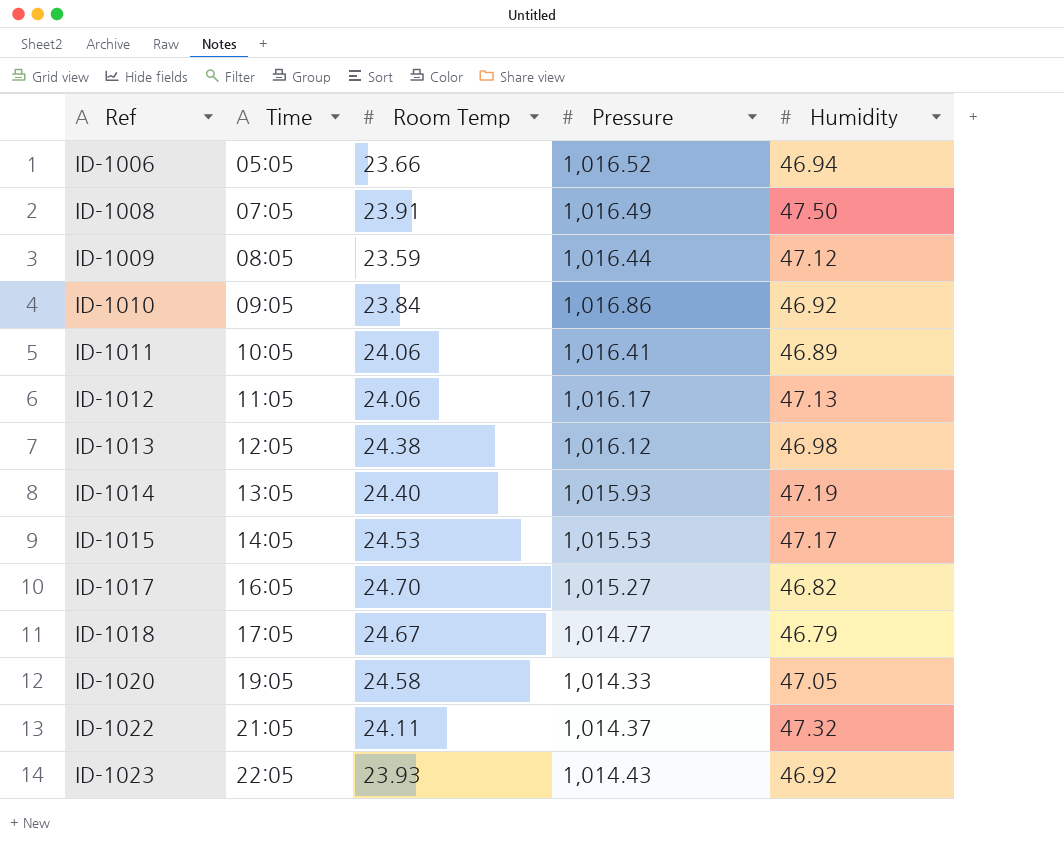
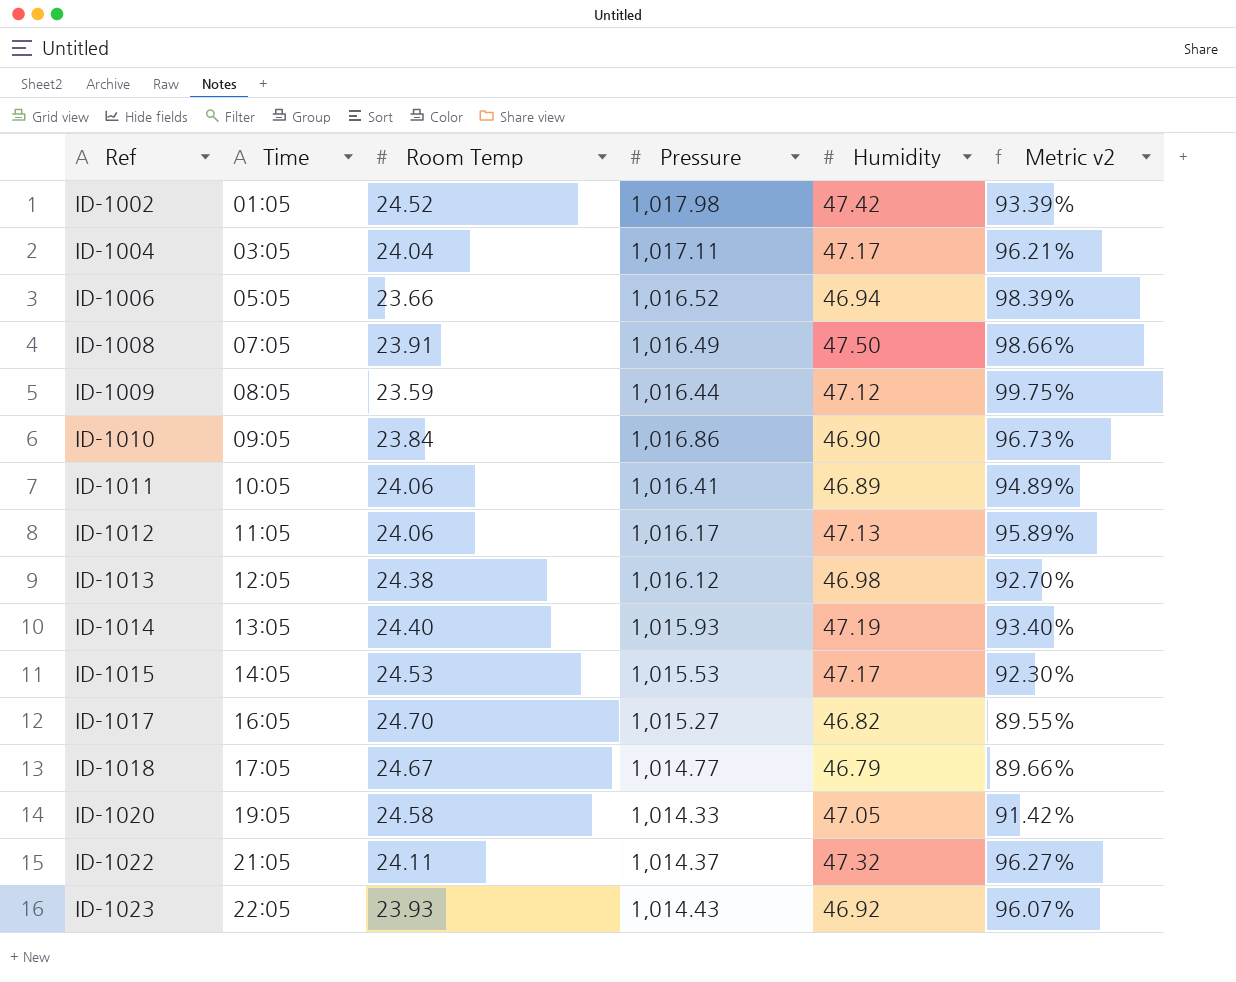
column Metric v2 | formula: none -> ([Humidity] - [Room Temp]) / [Room Temp]
row ID-1002: none -> 01:05 | 24.52 | 1,017.98 | 47.42 | 93.39%
row ID-1004: none -> 03:05 | 24.04 | 1,017.11 | 47.17 | 96.21%
ID-1010 | Humidity: 46.92 -> 46.90

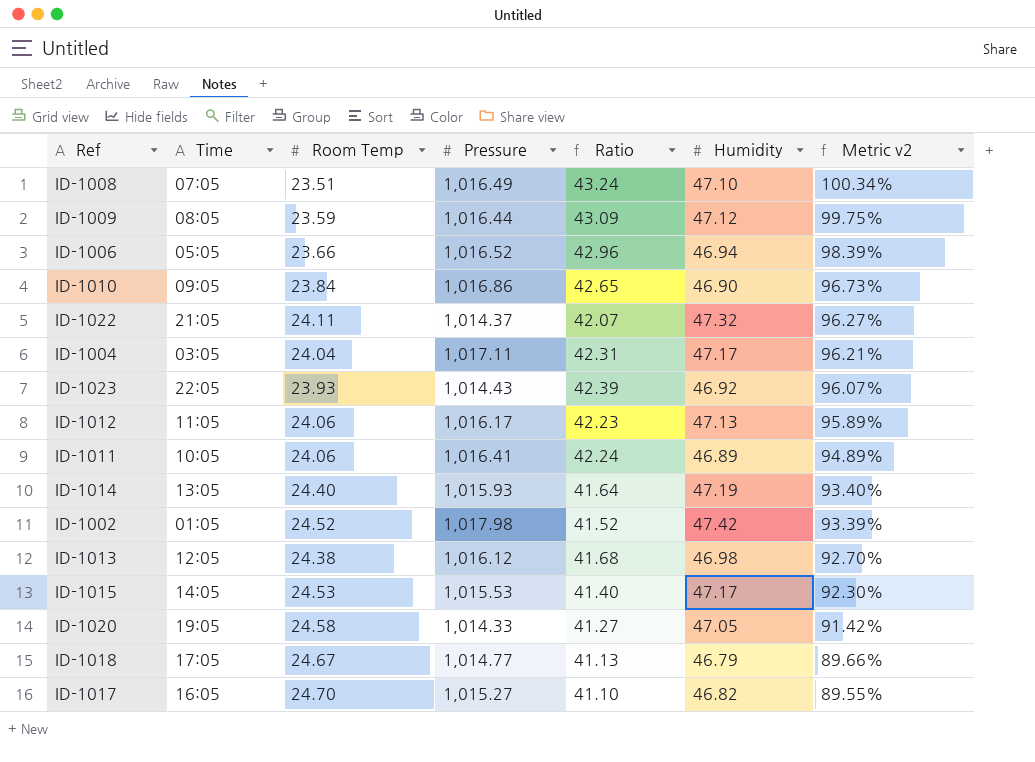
row order: Ref ascending -> Metric v2 descending
column Ratio | formula: none -> [Pressure] / [Room Temp]
ID-1008 | Room Temp: 23.91 -> 23.51
ID-1008 | Humidity: 47.50 -> 47.10
ID-1008 | Metric v2: 98.66% -> 100.34%

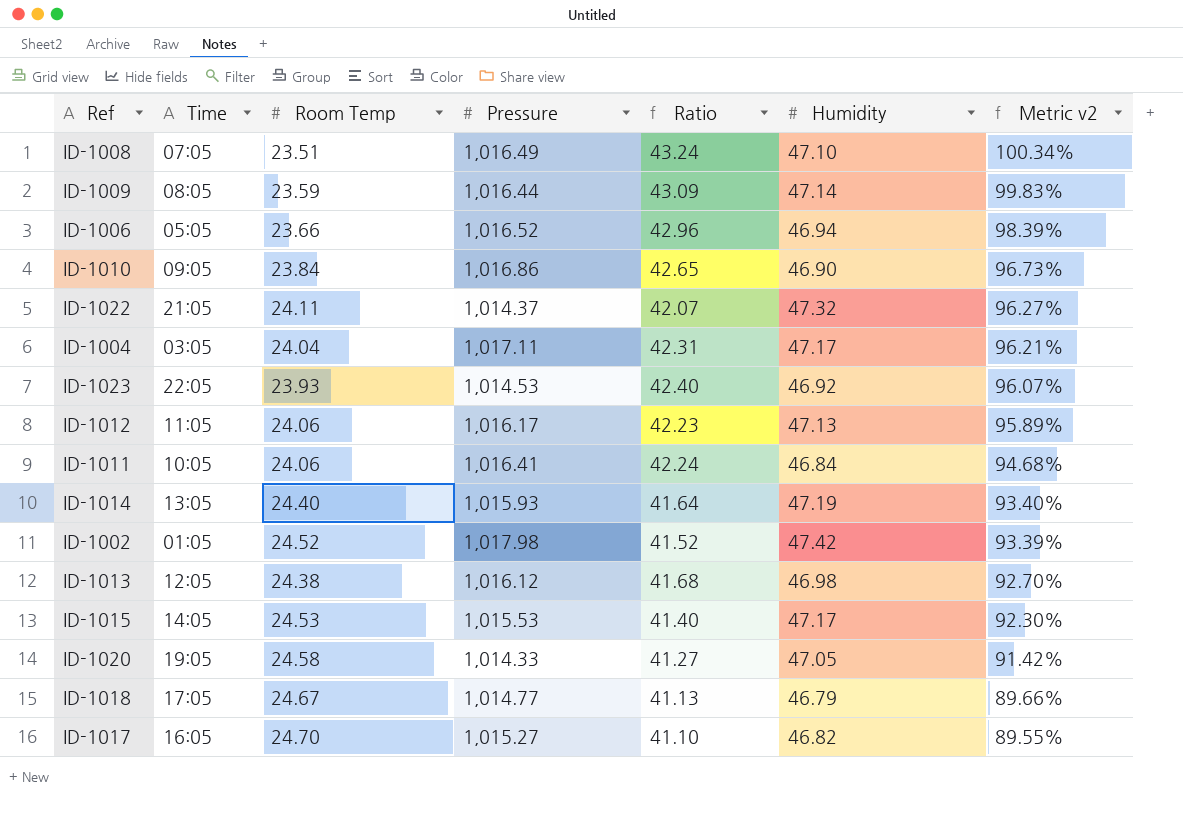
ID-1009 | Humidity: 47.12 -> 47.14
ID-1009 | Metric v2: 99.75% -> 99.83%
ID-1023 | Pressure: 1,014.43 -> 1,014.53
ID-1023 | Ratio: 42.39 -> 42.40
ID-1011 | Humidity: 46.89 -> 46.84
ID-1011 | Metric v2: 94.89% -> 94.68%

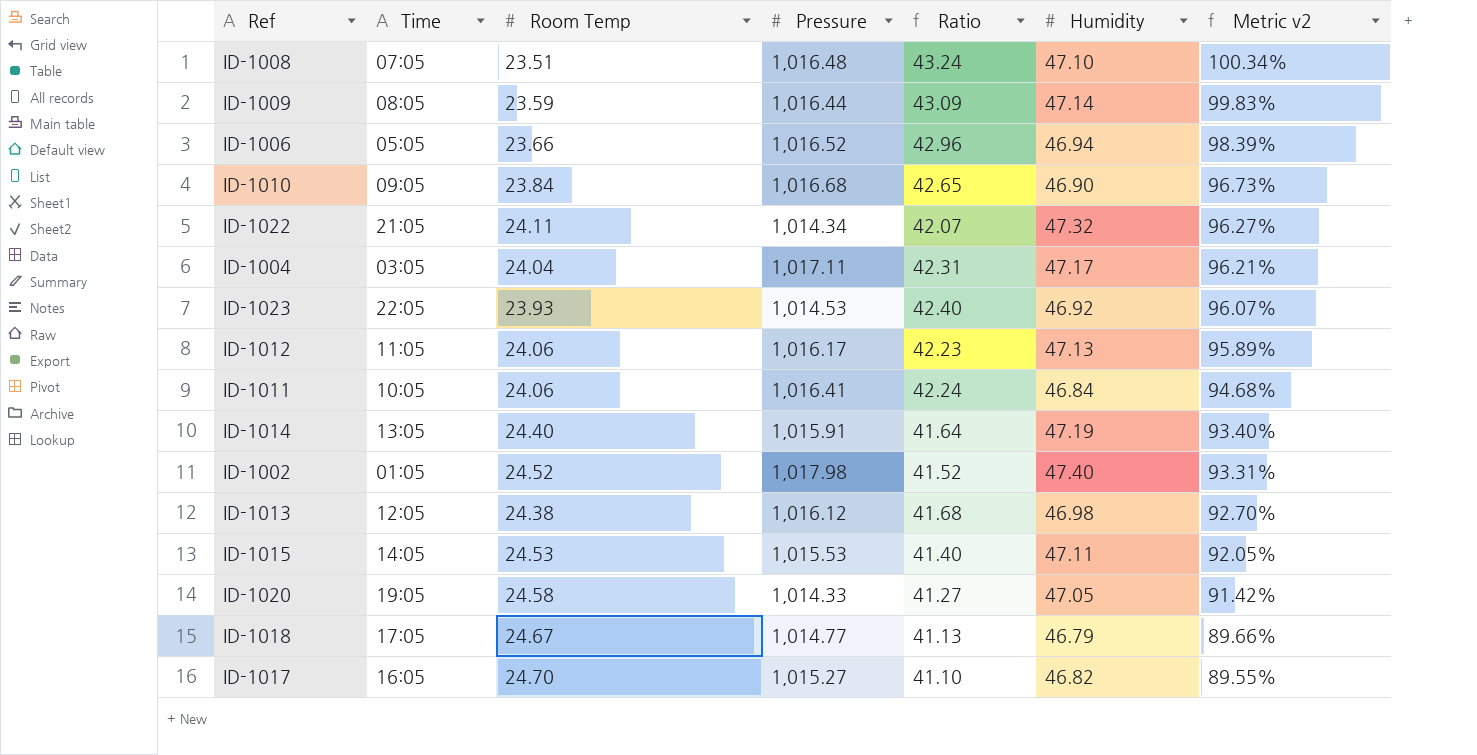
ID-1008 | Pressure: 1,016.49 -> 1,016.48
ID-1010 | Pressure: 1,016.86 -> 1,016.68
ID-1022 | Pressure: 1,014.37 -> 1,014.34
ID-1014 | Pressure: 1,015.93 -> 1,015.91
ID-1002 | Humidity: 47.42 -> 47.40
ID-1002 | Metric v2: 93.39% -> 93.31%
ID-1015 | Humidity: 47.17 -> 47.11
ID-1015 | Metric v2: 92.30% -> 92.05%

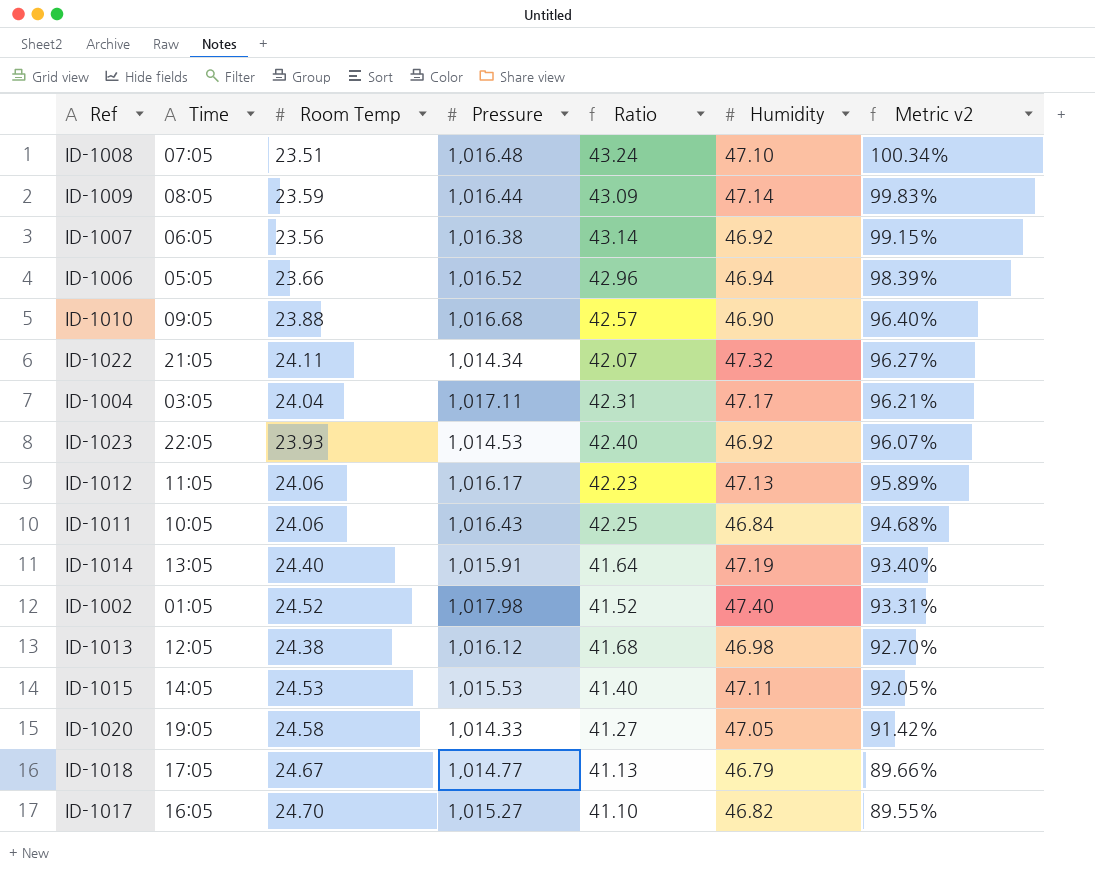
row ID-1007: none -> 06:05 | 23.56 | 1,016.38 | 43.14 | 46.92 | 99.15%
ID-1010 | Room Temp: 23.84 -> 23.88
ID-1010 | Ratio: 42.65 -> 42.57
ID-1010 | Metric v2: 96.73% -> 96.40%
ID-1011 | Pressure: 1,016.41 -> 1,016.43
ID-1011 | Ratio: 42.24 -> 42.25

